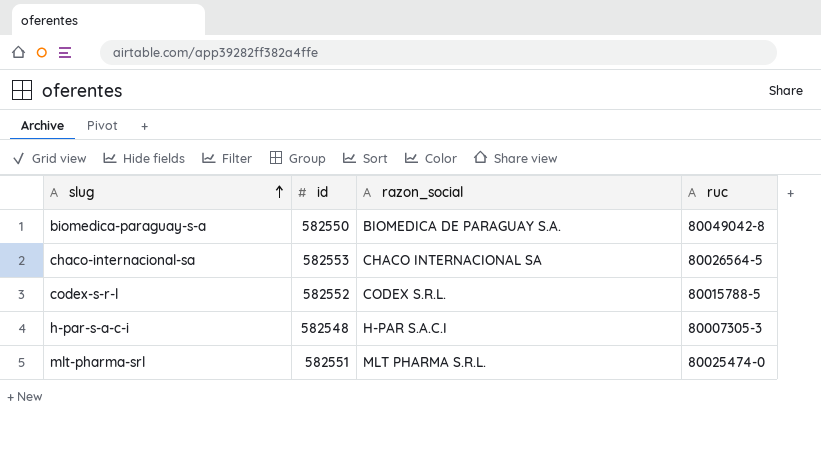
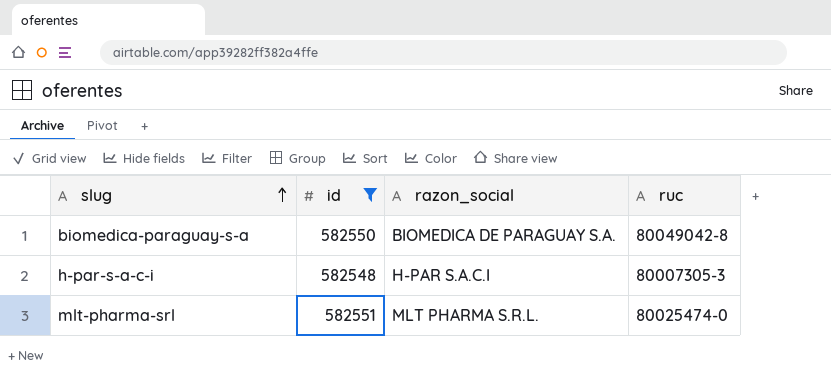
filter: none -> id <= 582551

